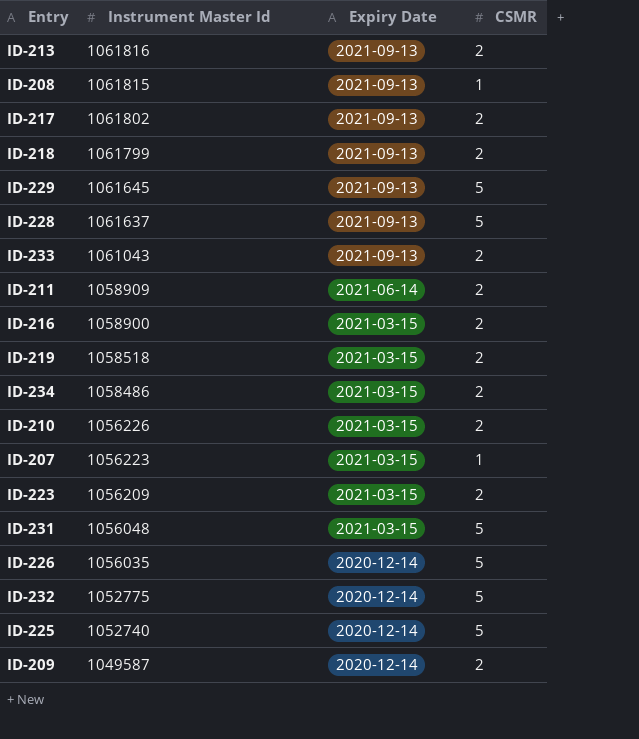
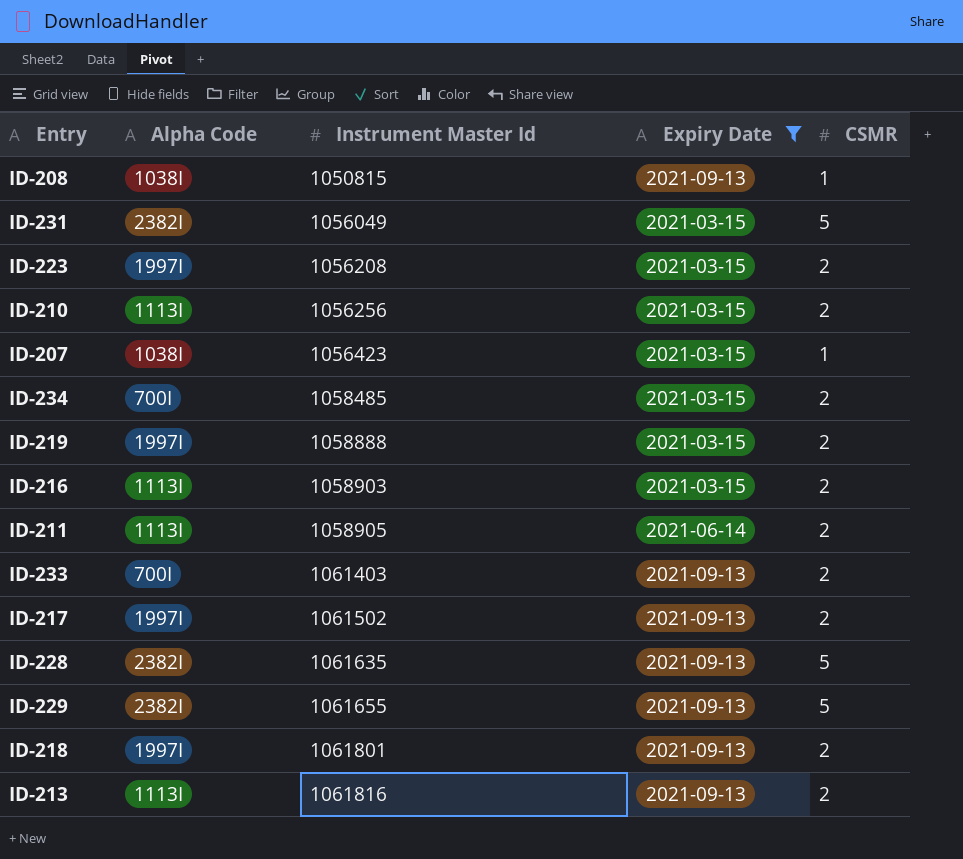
filter: none -> Expiry Date != 2020-12-14
row order: Instrument Master Id descending -> Instrument Master Id ascending
column Alpha Code | position: none -> 2
ID-208 | Instrument Master Id: 1061815 -> 1050815
ID-231 | Instrument Master Id: 1056048 -> 1056049
ID-223 | Instrument Master Id: 1056209 -> 1056208
ID-210 | Instrument Master Id: 1056226 -> 1056256
ID-207 | Instrument Master Id: 1056223 -> 1056423
ID-234 | Instrument Master Id: 1058486 -> 1058485
ID-219 | Instrument Master Id: 1058518 -> 1058888
ID-216 | Instrument Master Id: 1058900 -> 1058903
ID-211 | Instrument Master Id: 1058909 -> 1058905
ID-233 | Instrument Master Id: 1061043 -> 1061403
ID-217 | Instrument Master Id: 1061802 -> 1061502
ID-228 | Instrument Master Id: 1061637 -> 1061635
ID-229 | Instrument Master Id: 1061645 -> 1061655
ID-218 | Instrument Master Id: 1061799 -> 1061801

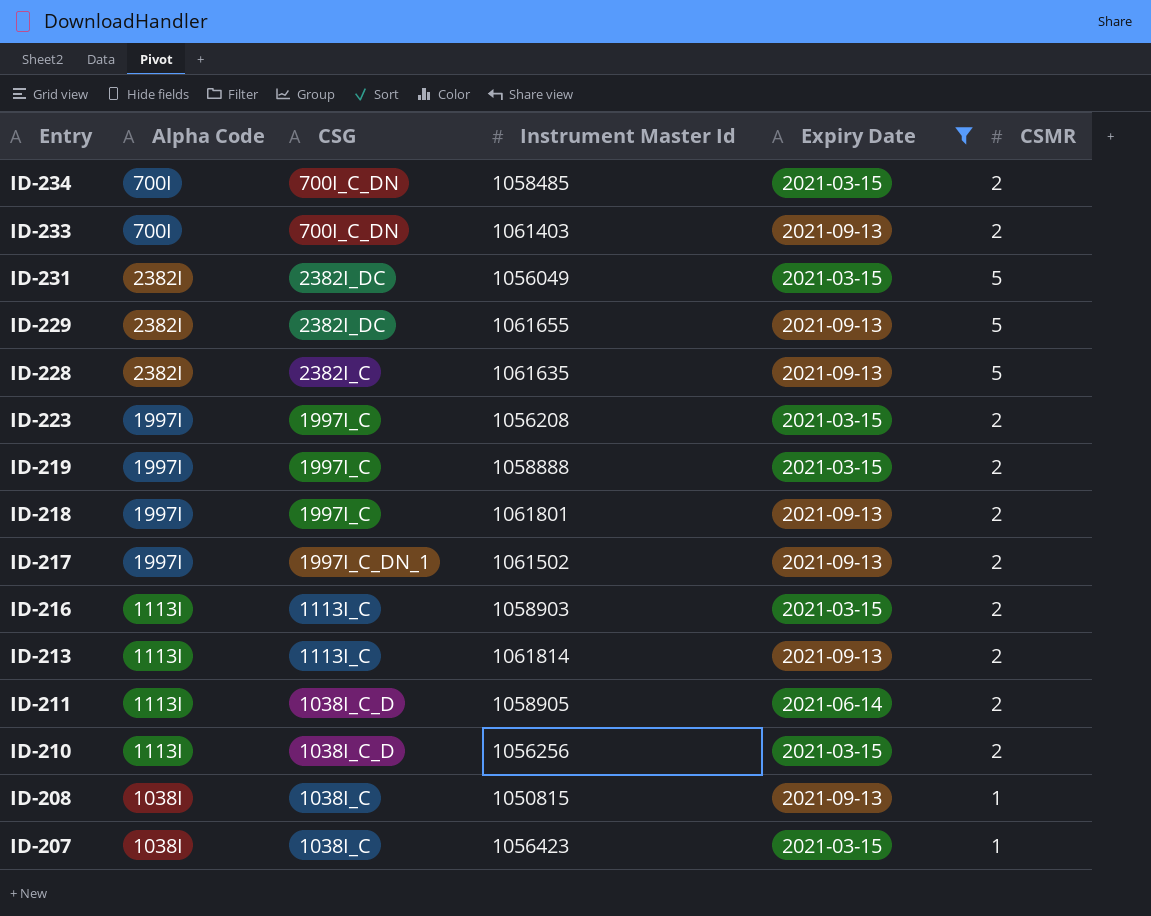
row order: Instrument Master Id ascending -> Entry descending
column CSG | position: none -> 3
ID-213 | Instrument Master Id: 1061816 -> 1061814

